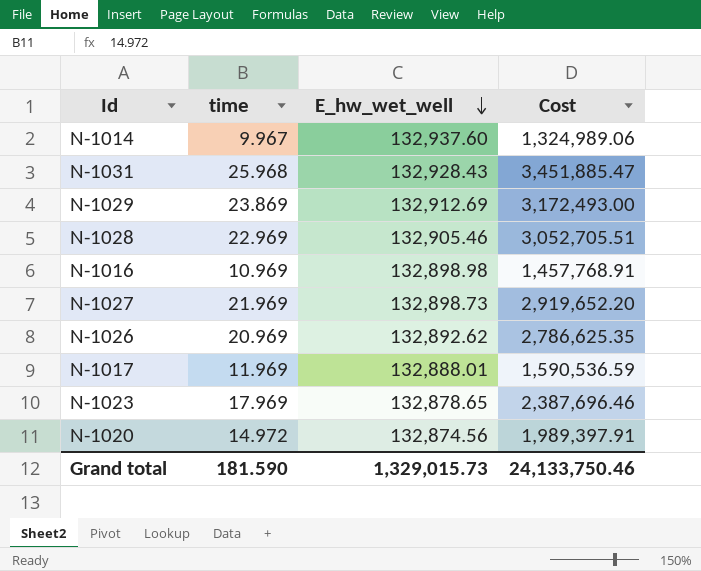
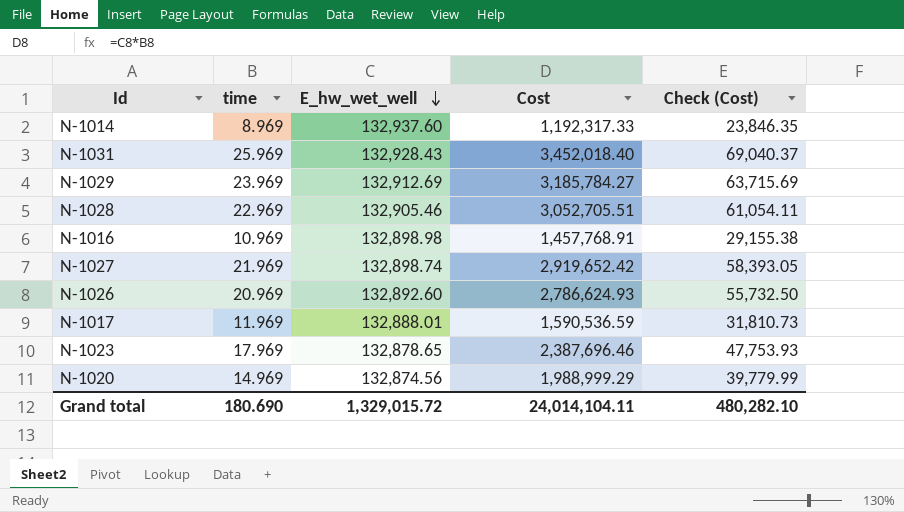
column Check (Cost) | formula: none -> [Cost] * 0.02
N-1014 | time: 9.967 -> 8.969
N-1014 | Cost: 1,324,989.06 -> 1,192,317.33
N-1031 | time: 25.968 -> 25.969
N-1031 | Cost: 3,451,885.47 -> 3,452,018.40
N-1029 | time: 23.869 -> 23.969
N-1029 | Cost: 3,172,493.00 -> 3,185,784.27
N-1027 | E_hw_wet_well: 132,898.73 -> 132,898.74
N-1027 | Cost: 2,919,652.20 -> 2,919,652.42
N-1026 | E_hw_wet_well: 132,892.62 -> 132,892.60
N-1026 | Cost: 2,786,625.35 -> 2,786,624.93
N-1020 | time: 14.972 -> 14.969
N-1020 | Cost: 1,989,397.91 -> 1,988,999.29
Grand total | time: 181.590 -> 180.690
Grand total | E_hw_wet_well: 1,329,015.73 -> 1,329,015.72
Grand total | Cost: 24,133,750.46 -> 24,014,104.11

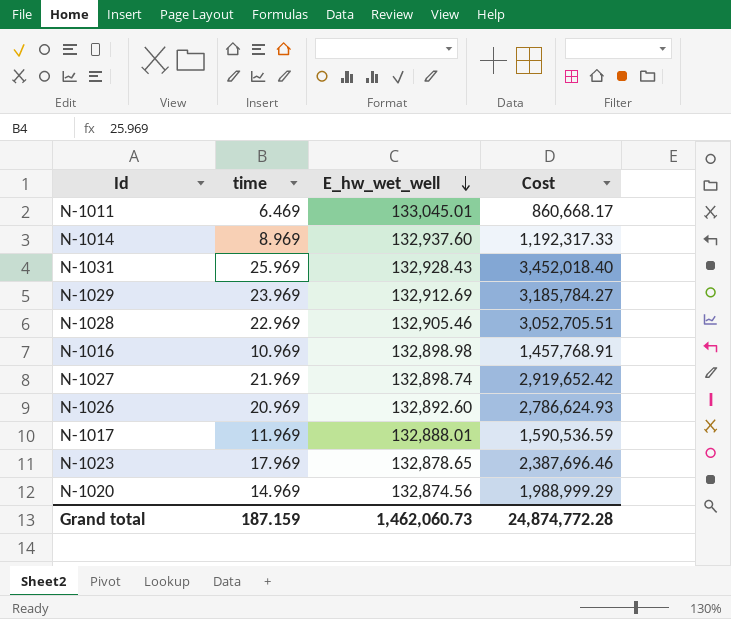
column Check (Cost) | formula: [Cost] * 0.02 -> none
row N-1011: none -> 6.469 | 133,045.01 | 860,668.17
Grand total | time: 180.690 -> 187.159
Grand total | E_hw_wet_well: 1,329,015.72 -> 1,462,060.73
Grand total | Cost: 24,014,104.11 -> 24,874,772.28

